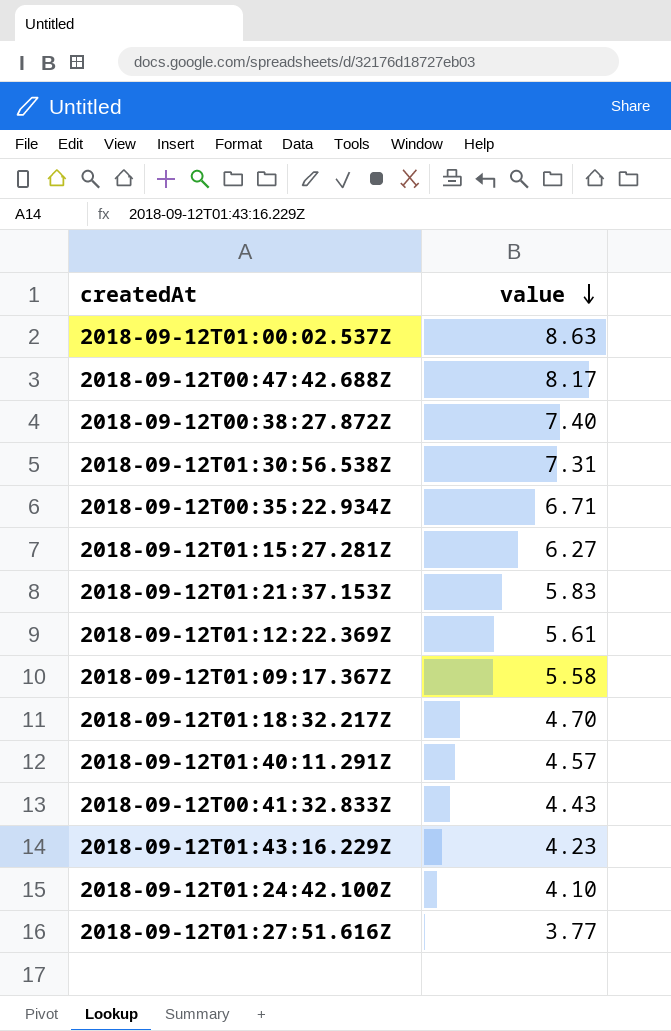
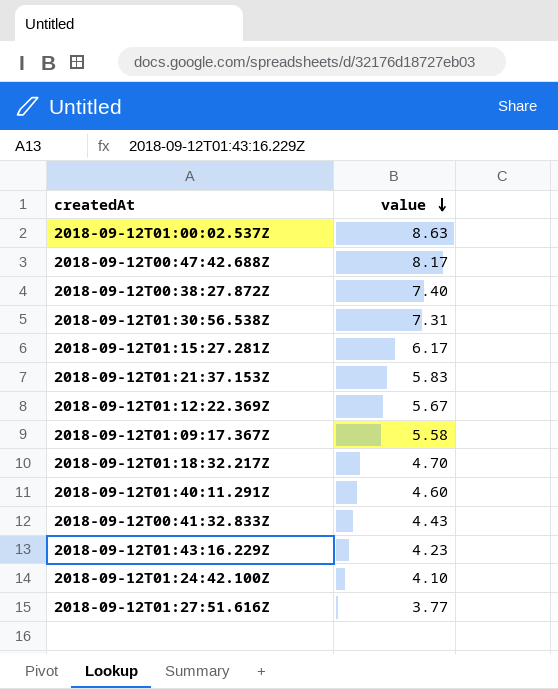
row 2018-09-12T00:35:22.934Z: 6.71 -> none
2018-09-12T01:15:27.281Z | value: 6.27 -> 6.17
2018-09-12T01:12:22.369Z | value: 5.61 -> 5.67
2018-09-12T01:40:11.291Z | value: 4.57 -> 4.60

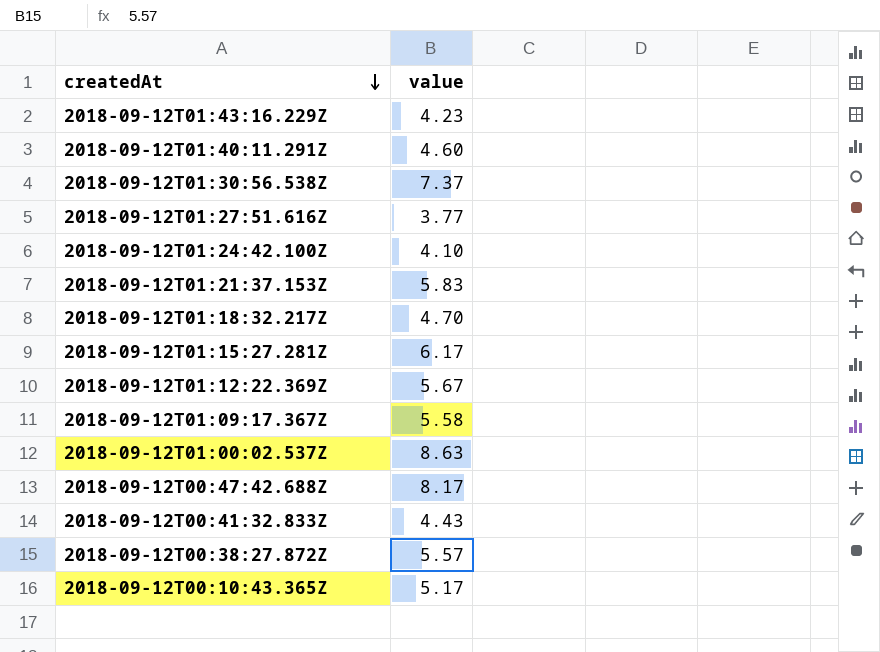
row order: value descending -> createdAt descending
2018-09-12T01:30:56.538Z | value: 7.31 -> 7.37
2018-09-12T00:38:27.872Z | value: 7.40 -> 5.57
row 2018-09-12T00:10:43.365Z: none -> 5.17

